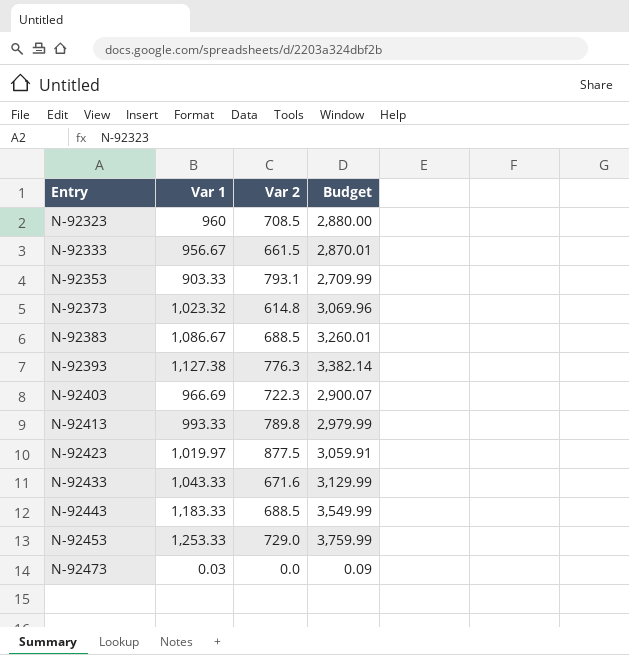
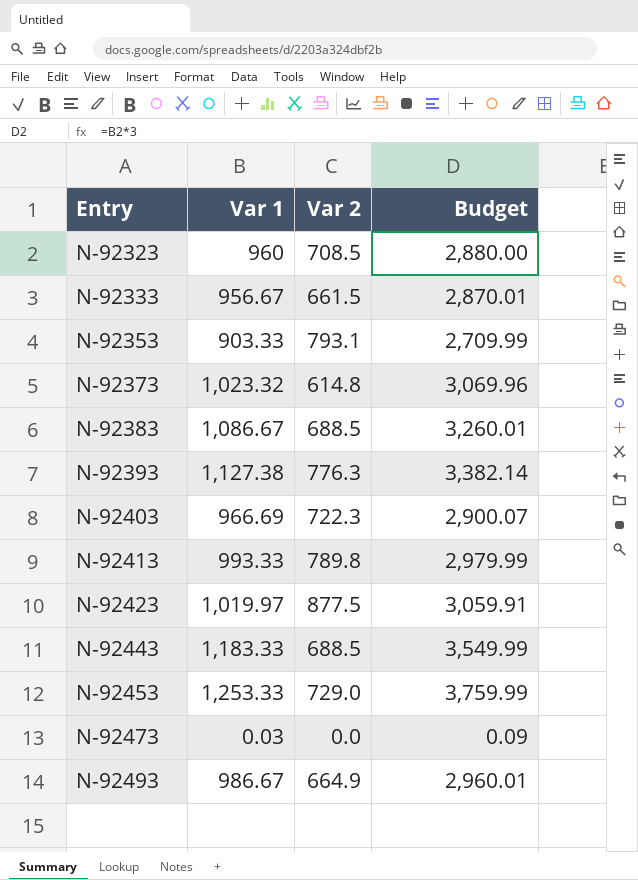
row N-92433: 1,043.33 | 671.6 | 3,129.99 -> none
row N-92493: none -> 986.67 | 664.9 | 2,960.01

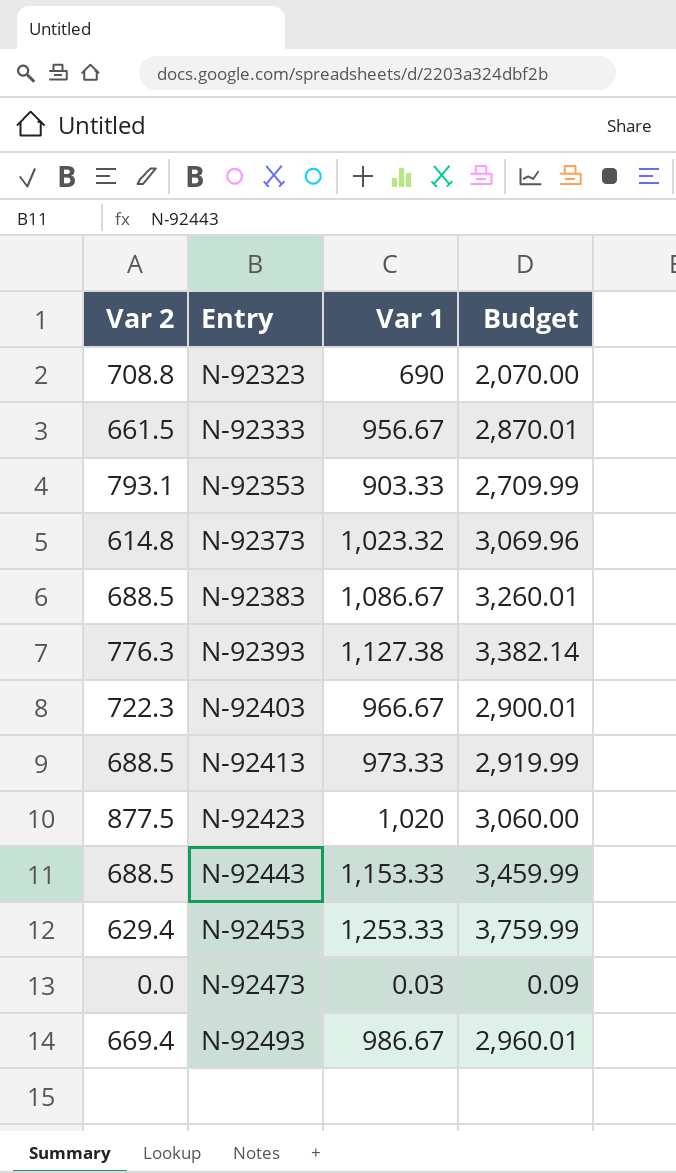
column Var 2 | position: 3 -> 1
N-92323 | Var 2: 708.5 -> 708.8
N-92323 | Var 1: 960 -> 690
N-92323 | Budget: 2,880.00 -> 2,070.00
N-92403 | Var 1: 966.69 -> 966.67
N-92403 | Budget: 2,900.07 -> 2,900.01
N-92413 | Var 2: 789.8 -> 688.5
N-92413 | Var 1: 993.33 -> 973.33
N-92413 | Budget: 2,979.99 -> 2,919.99
N-92423 | Var 1: 1,019.97 -> 1,020
N-92423 | Budget: 3,059.91 -> 3,060.00
N-92443 | Var 1: 1,183.33 -> 1,153.33
N-92443 | Budget: 3,549.99 -> 3,459.99
N-92453 | Var 2: 729.0 -> 629.4
N-92493 | Var 2: 664.9 -> 669.4

